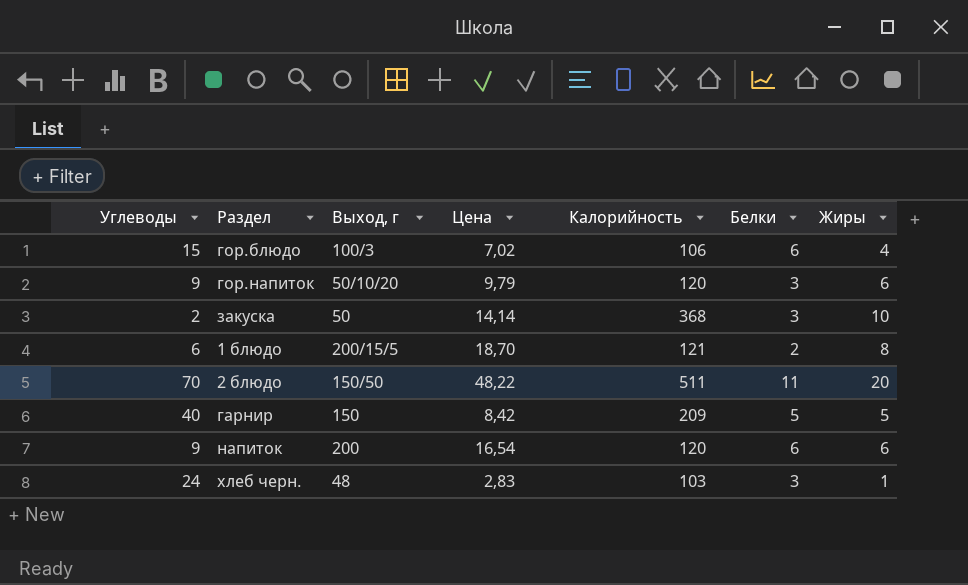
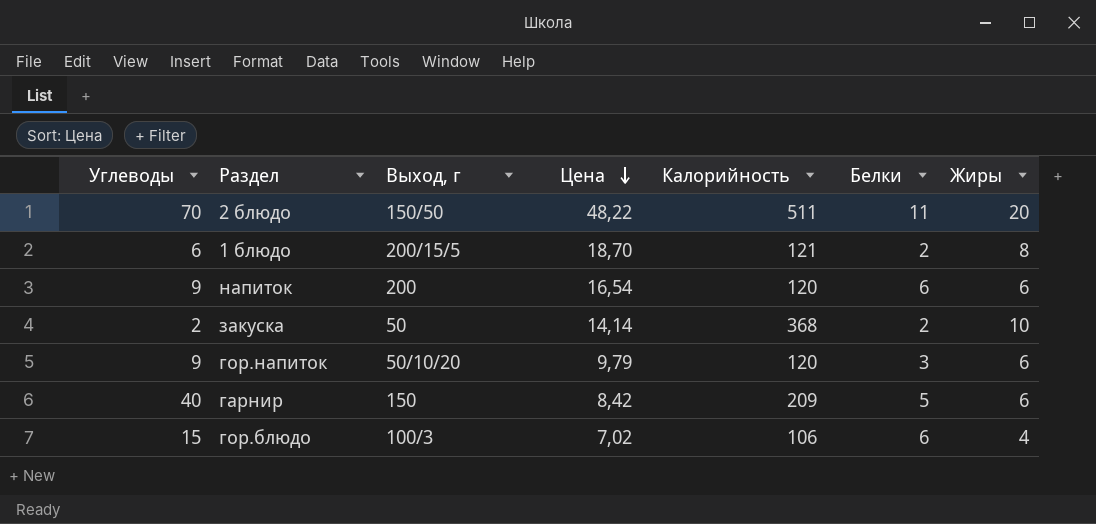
row order: none -> Цена descending
row хлеб черн.: 24 | 48 | 2,83 | 103 | 3 | 1 -> none
закуска | Белки: 3 -> 2
гарнир | Жиры: 5 -> 6

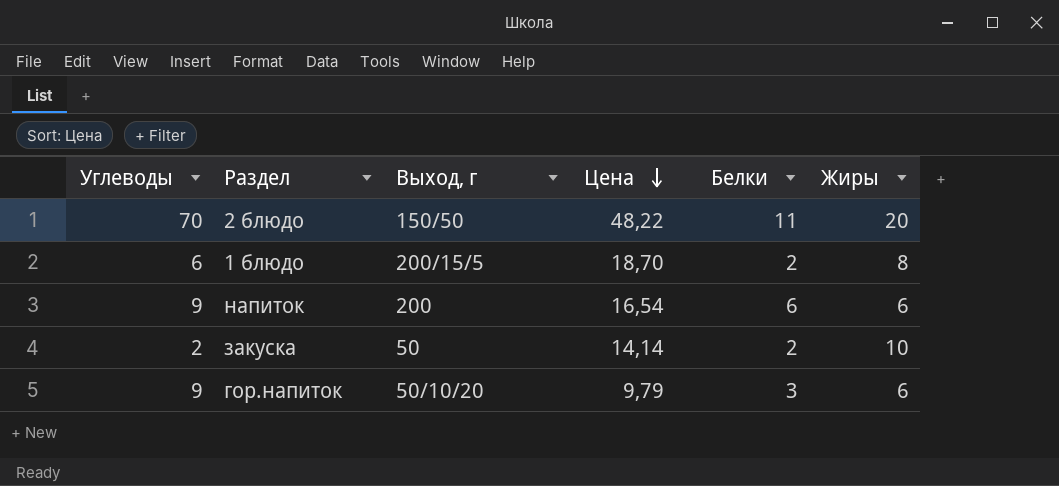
column Калорийность | position: 5 -> none
row гарнир: 40 | 150 | 8,42 | 209 | 5 | 6 -> none
row гор.блюдо: 15 | 100/3 | 7,02 | 106 | 6 | 4 -> none

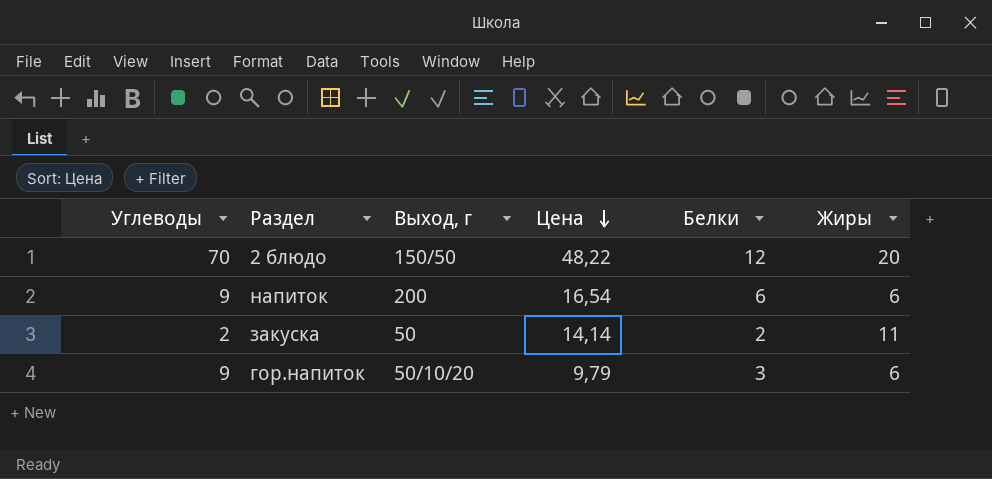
row 1 блюдо: 6 | 200/15/5 | 18,70 | 2 | 8 -> none
2 блюдо | Белки: 11 -> 12
закуска | Жиры: 10 -> 11

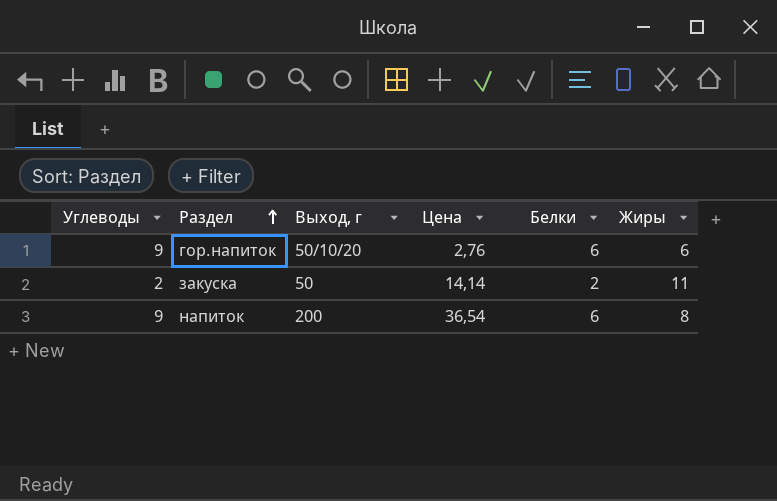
row order: Цена descending -> Раздел ascending
row 2 блюдо: 70 | 150/50 | 48,22 | 12 | 20 -> none
гор.напиток | Цена: 9,79 -> 2,76
гор.напиток | Белки: 3 -> 6
напиток | Цена: 16,54 -> 36,54
напиток | Жиры: 6 -> 8

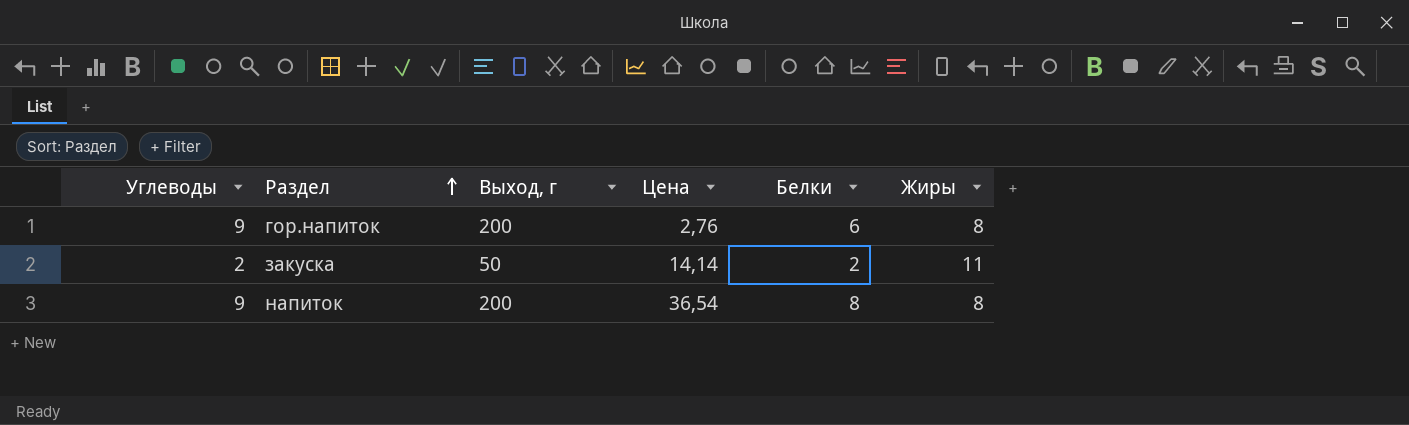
гор.напиток | Выход, г: 50/10/20 -> 200
гор.напиток | Жиры: 6 -> 8
напиток | Белки: 6 -> 8

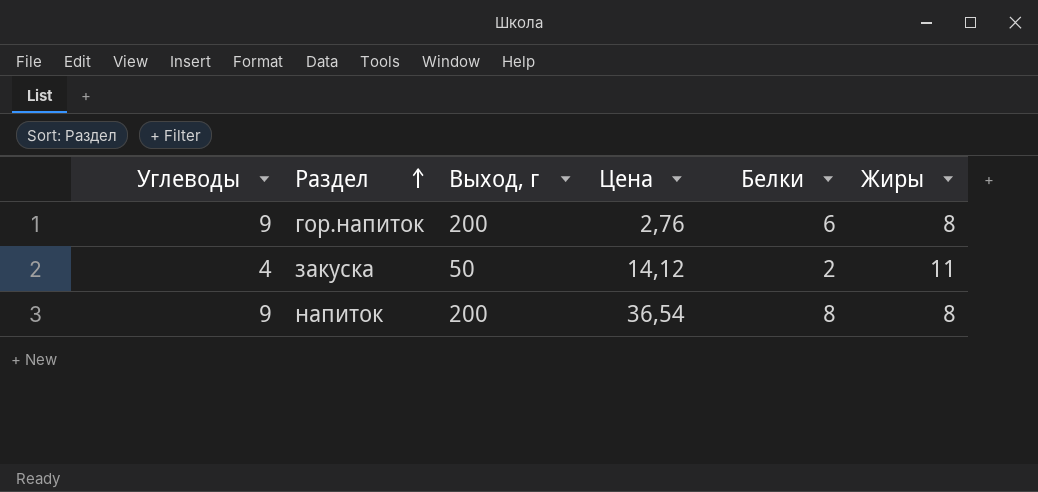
закуска | Углеводы: 2 -> 4
закуска | Цена: 14,14 -> 14,12

